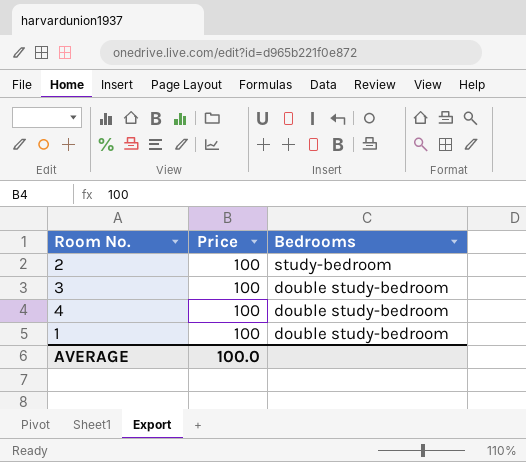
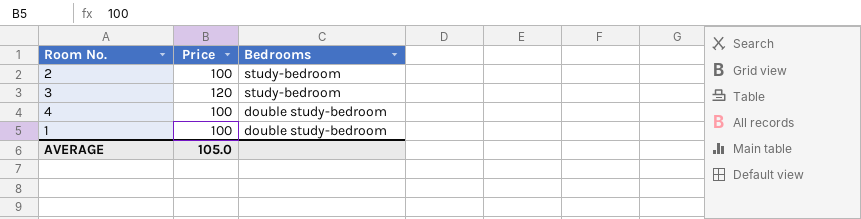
3 | Price: 100 -> 120
3 | Bedrooms: double study-bedroom -> study-bedroom
AVERAGE | Price: 100.0 -> 105.0

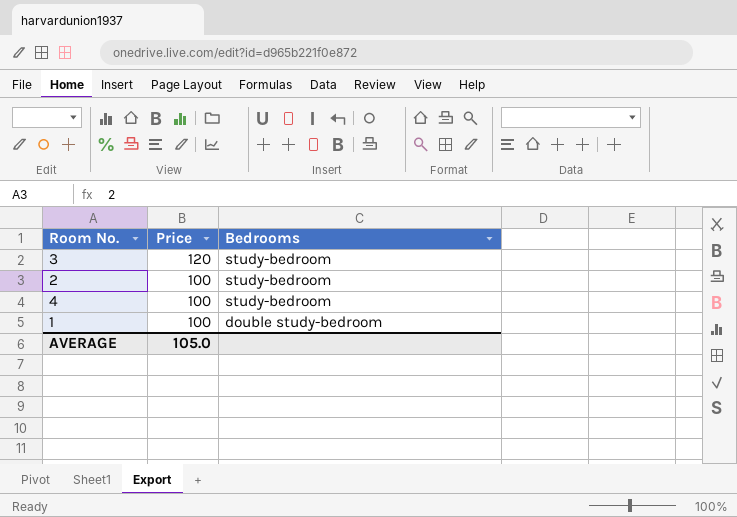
row order: Bedrooms descending -> Price descending
4 | Bedrooms: double study-bedroom -> study-bedroom

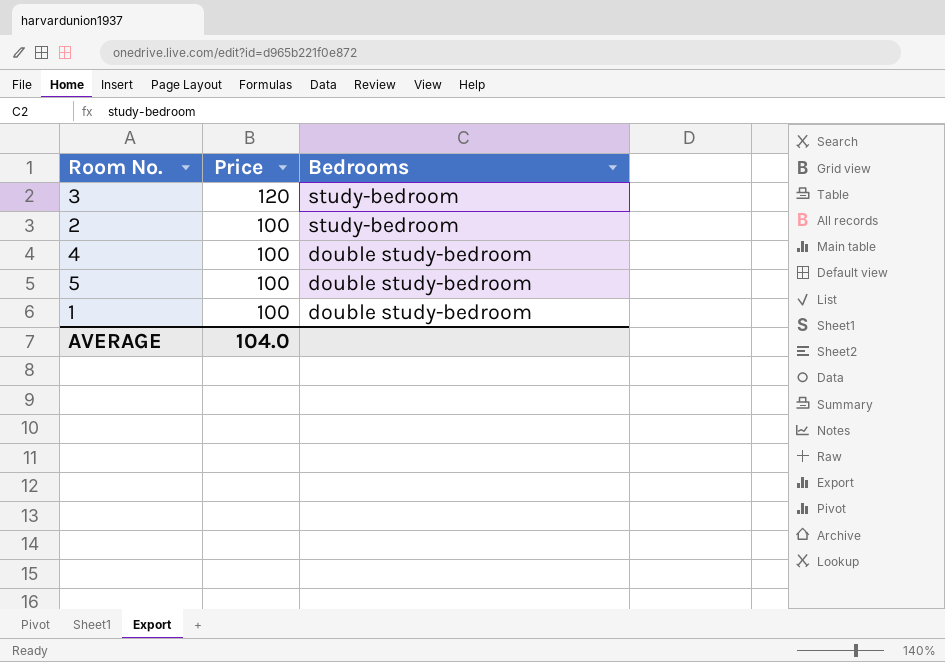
4 | Bedrooms: study-bedroom -> double study-bedroom
row 5: none -> 100 | double study-bedroom
AVERAGE | Price: 105.0 -> 104.0

